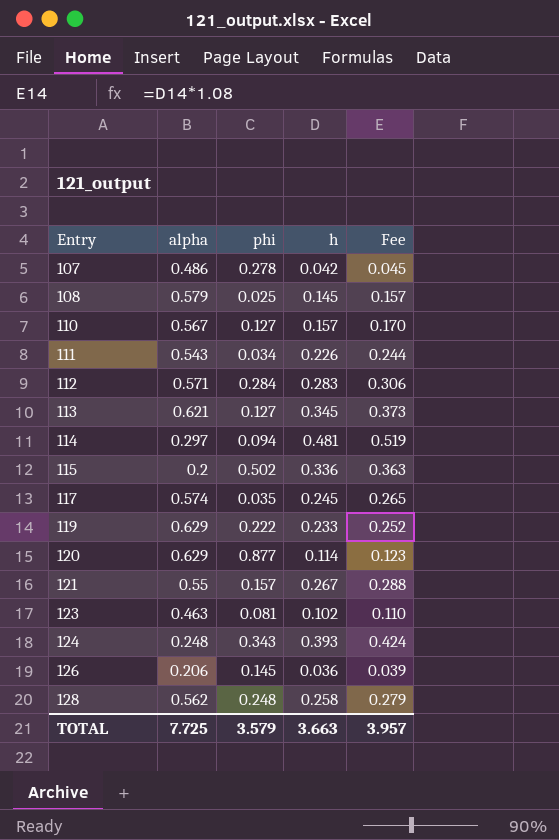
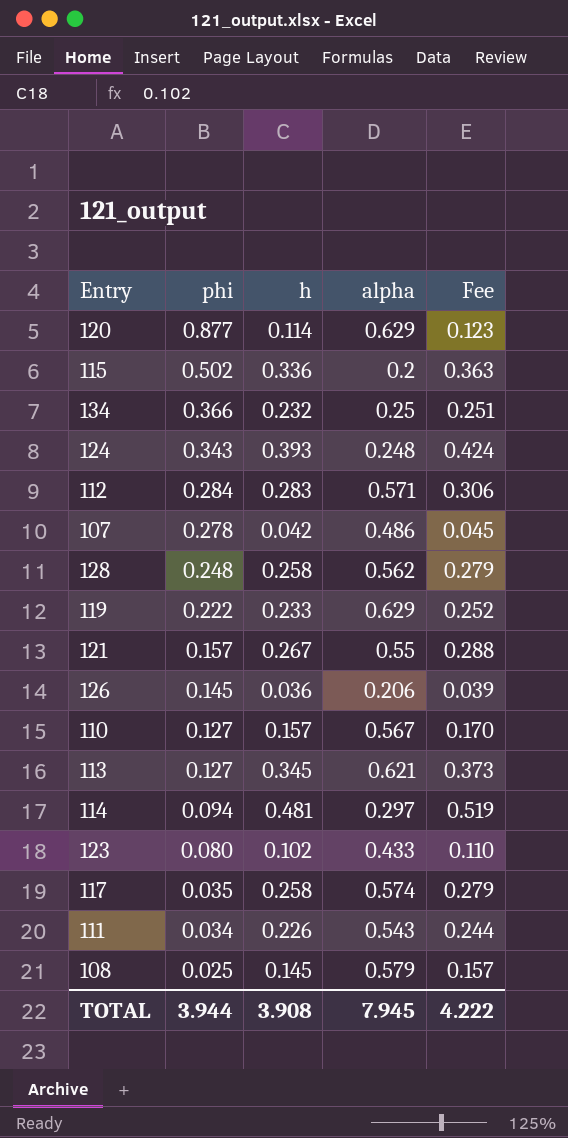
row order: Entry ascending -> phi descending
column alpha | position: 2 -> 4
row 134: none -> 0.366 | 0.232 | 0.25 | 0.251
123 | phi: 0.081 -> 0.080
123 | alpha: 0.463 -> 0.433
117 | h: 0.245 -> 0.258
117 | Fee: 0.265 -> 0.279
TOTAL | phi: 3.579 -> 3.944
TOTAL | h: 3.663 -> 3.908
TOTAL | alpha: 7.725 -> 7.945
TOTAL | Fee: 3.957 -> 4.222

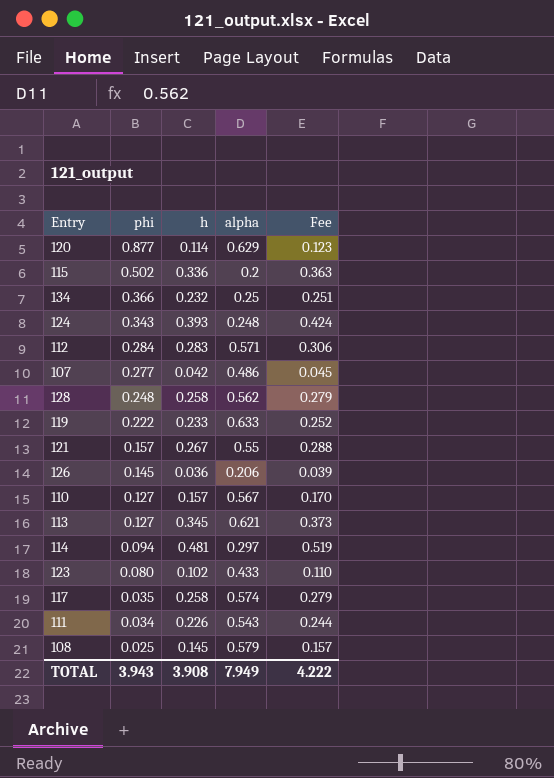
107 | phi: 0.278 -> 0.277
119 | alpha: 0.629 -> 0.633
TOTAL | phi: 3.944 -> 3.943
TOTAL | alpha: 7.945 -> 7.949

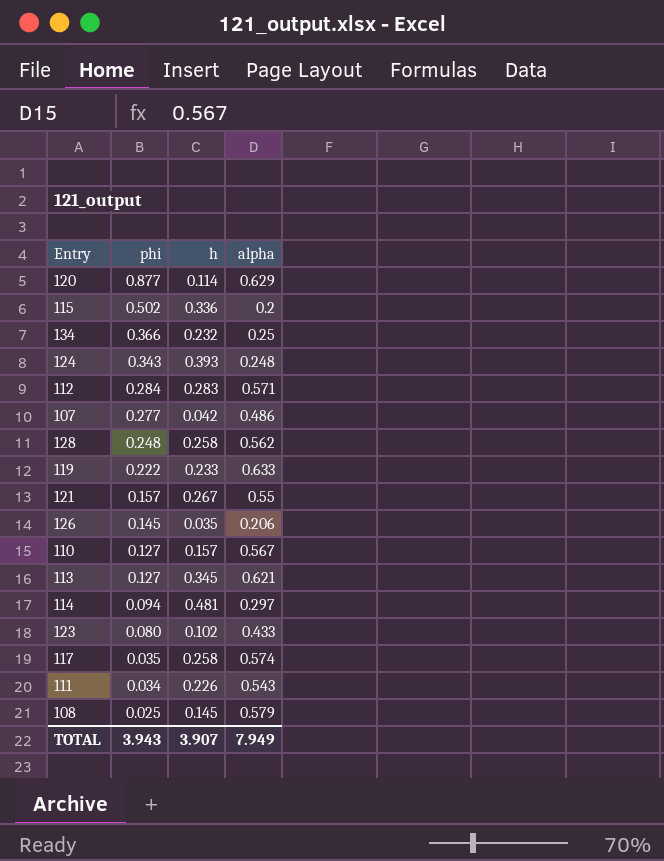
column Fee | formula: [h] * 1.08 -> none
126 | h: 0.036 -> 0.035
TOTAL | h: 3.908 -> 3.907

